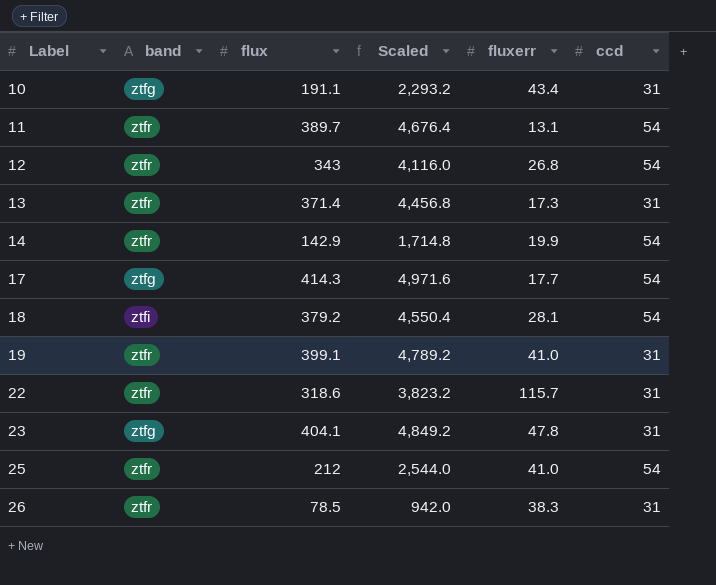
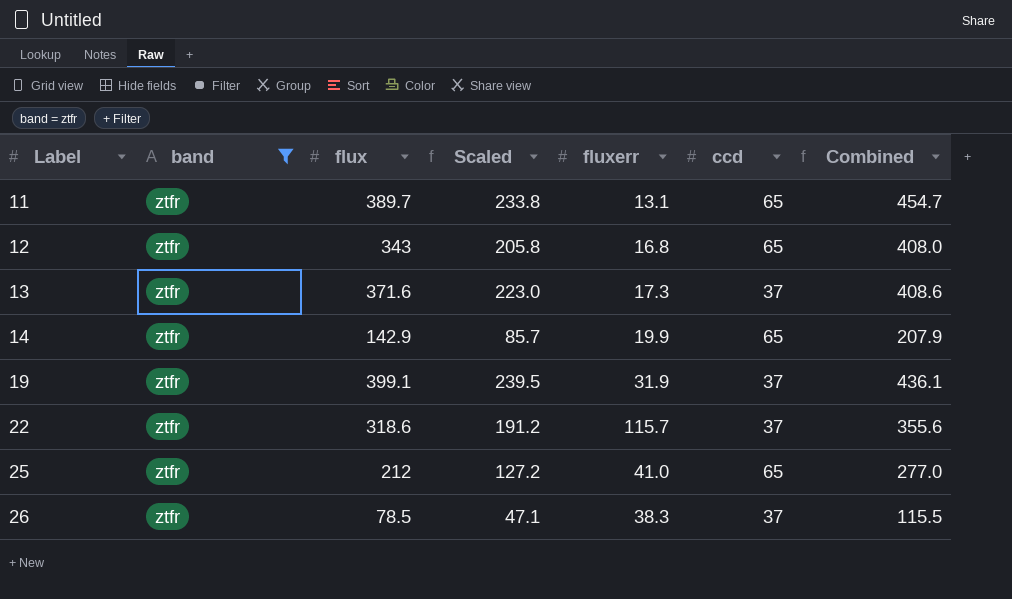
filter: none -> band = ztfr
column Scaled | formula: [flux] * 12 -> [flux] * 0.6
column Combined | formula: none -> [flux] + [ccd]
11 | ccd: 54 -> 65
12 | fluxerr: 26.8 -> 16.8
12 | ccd: 54 -> 65
13 | flux: 371.4 -> 371.6
13 | ccd: 31 -> 37
14 | ccd: 54 -> 65
19 | fluxerr: 41.0 -> 31.9
19 | ccd: 31 -> 37
22 | ccd: 31 -> 37
25 | ccd: 54 -> 65
26 | ccd: 31 -> 37

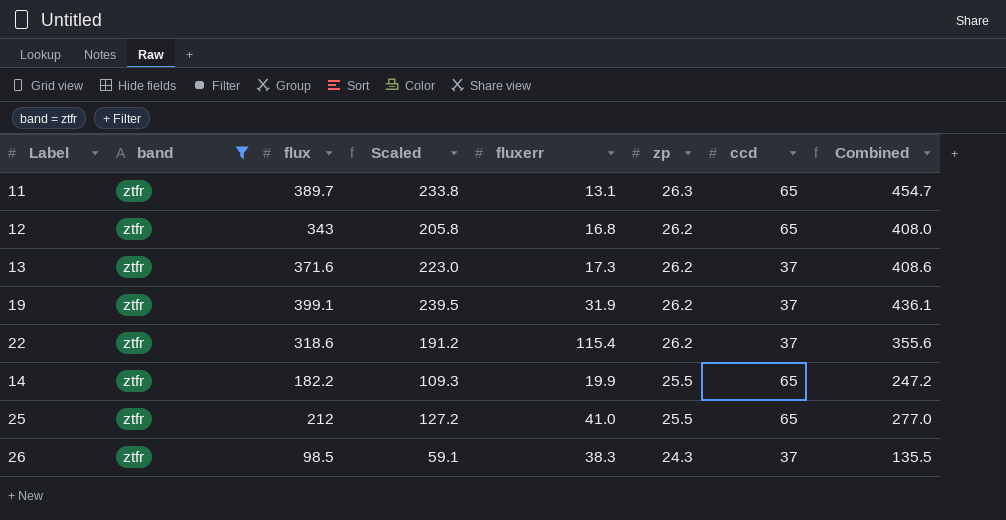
row order: Label ascending -> zp descending
column zp | position: none -> 6
22 | fluxerr: 115.7 -> 115.4
14 | flux: 142.9 -> 182.2
14 | Scaled: 85.7 -> 109.3
14 | Combined: 207.9 -> 247.2
26 | flux: 78.5 -> 98.5
26 | Scaled: 47.1 -> 59.1
26 | Combined: 115.5 -> 135.5

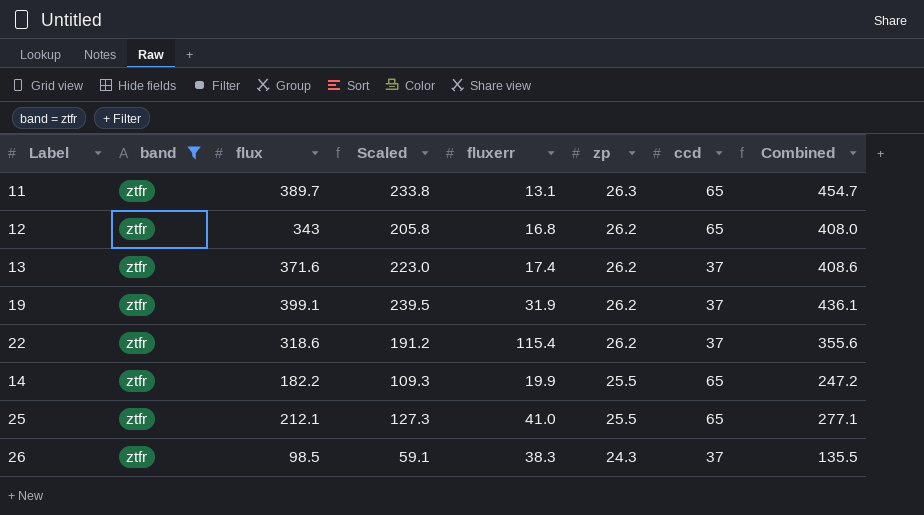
13 | fluxerr: 17.3 -> 17.4
25 | flux: 212 -> 212.1
25 | Scaled: 127.2 -> 127.3
25 | Combined: 277.0 -> 277.1

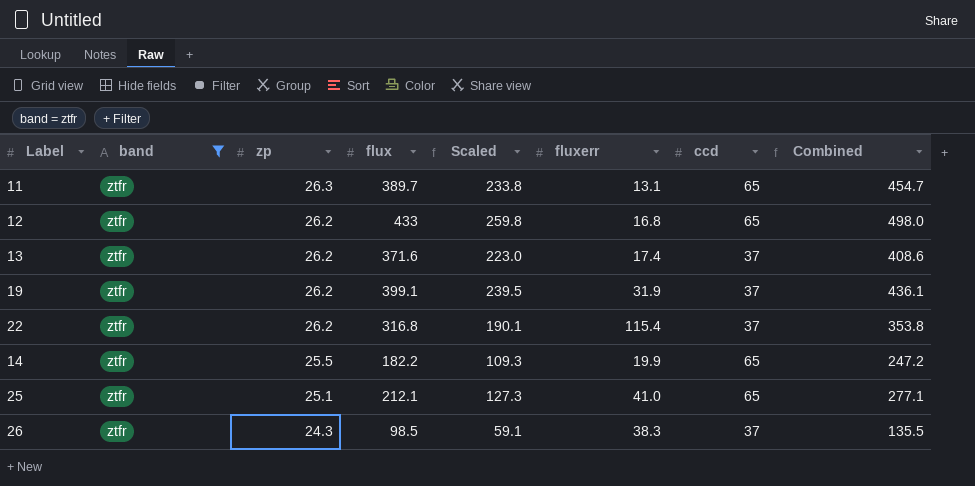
column zp | position: 6 -> 3
12 | flux: 343 -> 433
12 | Scaled: 205.8 -> 259.8
12 | Combined: 408.0 -> 498.0
22 | flux: 318.6 -> 316.8
22 | Scaled: 191.2 -> 190.1
22 | Combined: 355.6 -> 353.8
25 | zp: 25.5 -> 25.1

